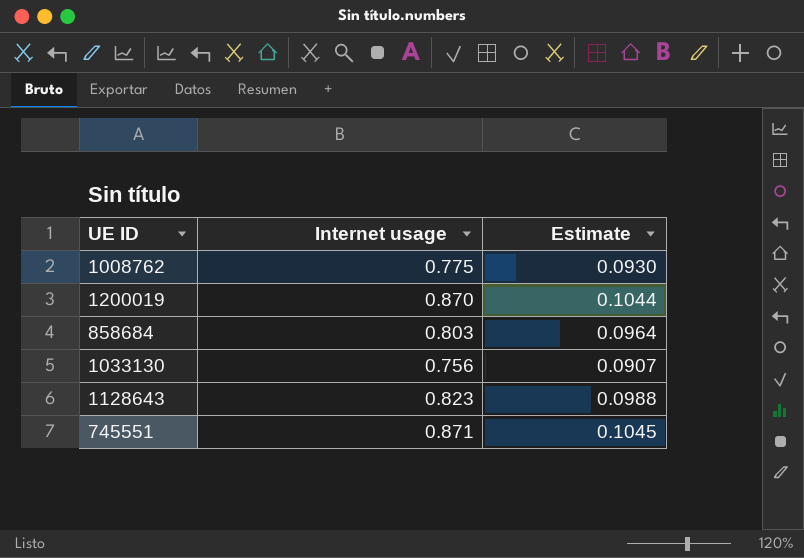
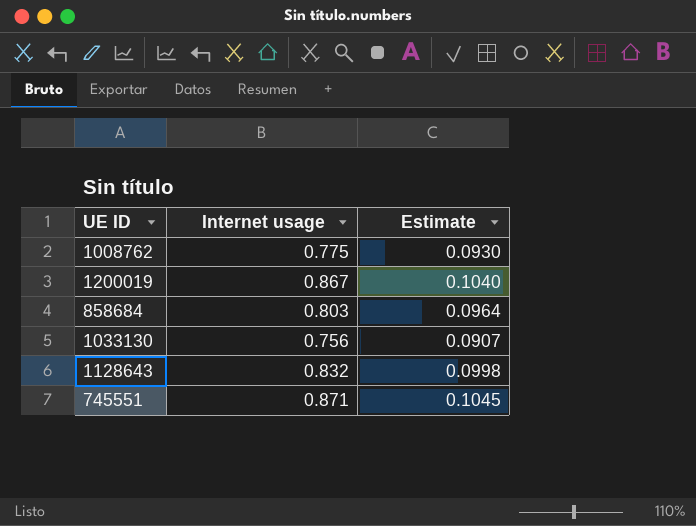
1200019 | Internet usage: 0.870 -> 0.867
1200019 | Estimate: 0.1044 -> 0.1040
1128643 | Internet usage: 0.823 -> 0.832
1128643 | Estimate: 0.0988 -> 0.0998

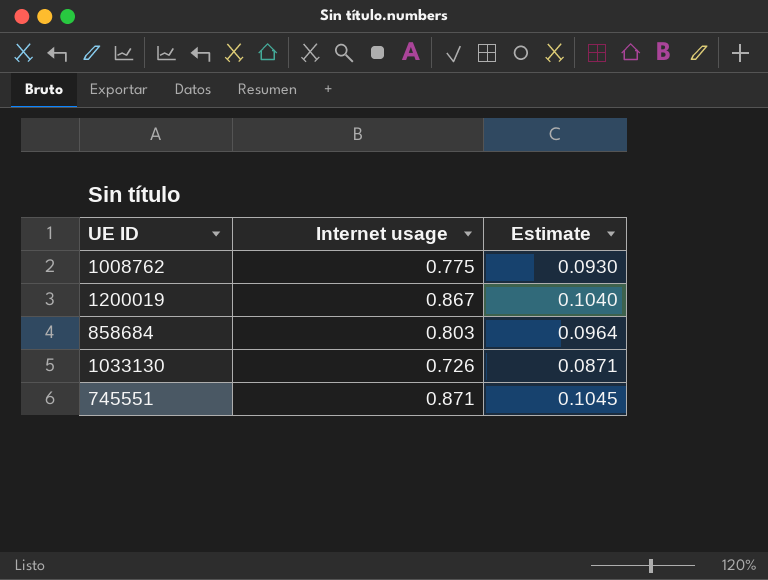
row 1128643: 0.832 | 0.0998 -> none
1033130 | Internet usage: 0.756 -> 0.726
1033130 | Estimate: 0.0907 -> 0.0871

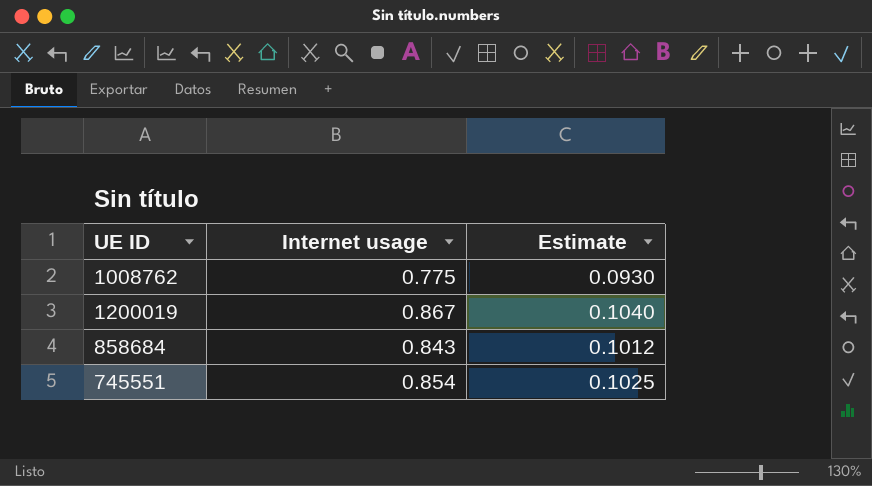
row 1033130: 0.726 | 0.0871 -> none
858684 | Internet usage: 0.803 -> 0.843
858684 | Estimate: 0.0964 -> 0.1012
745551 | Internet usage: 0.871 -> 0.854
745551 | Estimate: 0.1045 -> 0.1025

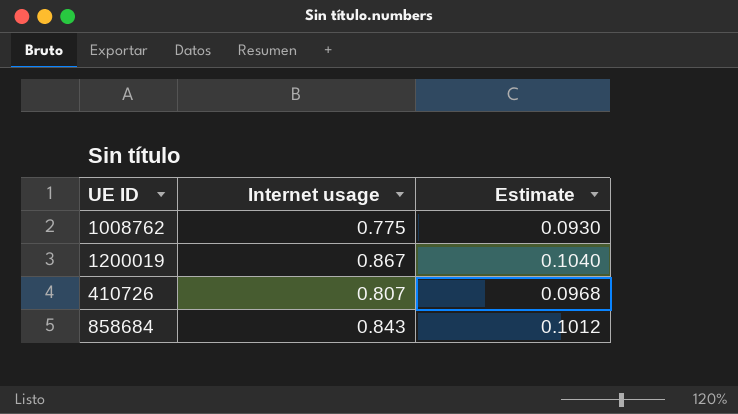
row 745551: 0.854 | 0.1025 -> none
row 410726: none -> 0.807 | 0.0968

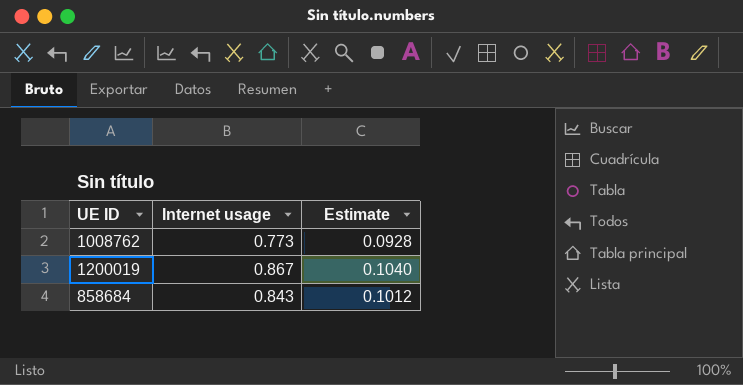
row 410726: 0.807 | 0.0968 -> none
1008762 | Internet usage: 0.775 -> 0.773
1008762 | Estimate: 0.0930 -> 0.0928

